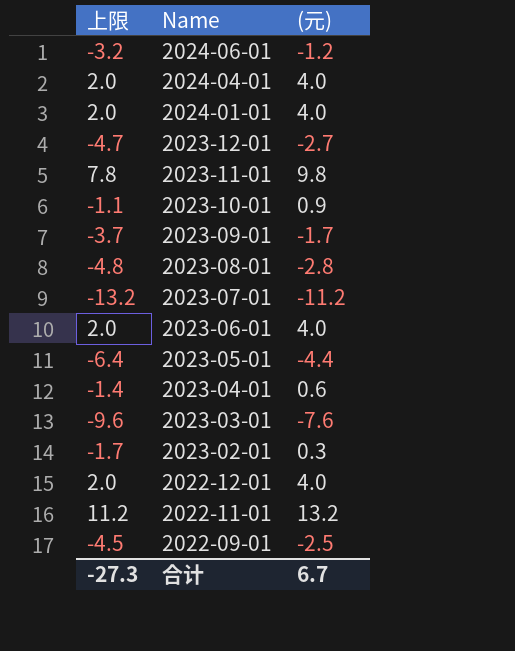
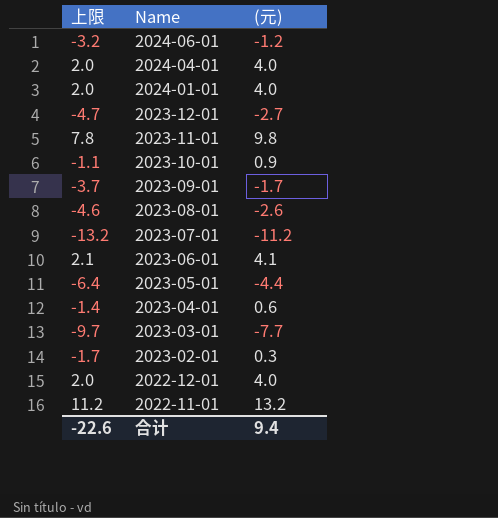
row 2022-09-01: -4.5 | -2.5 -> none
2023-08-01 | 上限: -4.8 -> -4.6
2023-08-01 | (元): -2.8 -> -2.6
2023-06-01 | 上限: 2.0 -> 2.1
2023-06-01 | (元): 4.0 -> 4.1
2023-03-01 | 上限: -9.6 -> -9.7
2023-03-01 | (元): -7.6 -> -7.7
合计 | 上限: -27.3 -> -22.6
合计 | (元): 6.7 -> 9.4

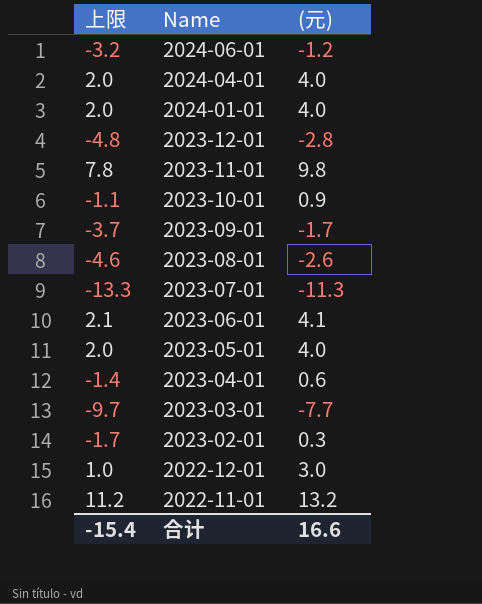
2023-12-01 | 上限: -4.7 -> -4.8
2023-12-01 | (元): -2.7 -> -2.8
2023-07-01 | 上限: -13.2 -> -13.3
2023-07-01 | (元): -11.2 -> -11.3
2023-05-01 | 上限: -6.4 -> 2.0
2023-05-01 | (元): -4.4 -> 4.0
2022-12-01 | 上限: 2.0 -> 1.0
2022-12-01 | (元): 4.0 -> 3.0
合计 | 上限: -22.6 -> -15.4
合计 | (元): 9.4 -> 16.6

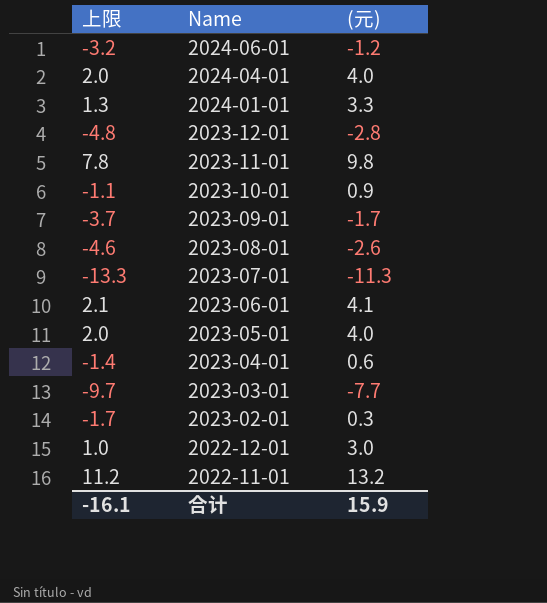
2024-01-01 | 上限: 2.0 -> 1.3
2024-01-01 | (元): 4.0 -> 3.3
合计 | 上限: -15.4 -> -16.1
合计 | (元): 16.6 -> 15.9

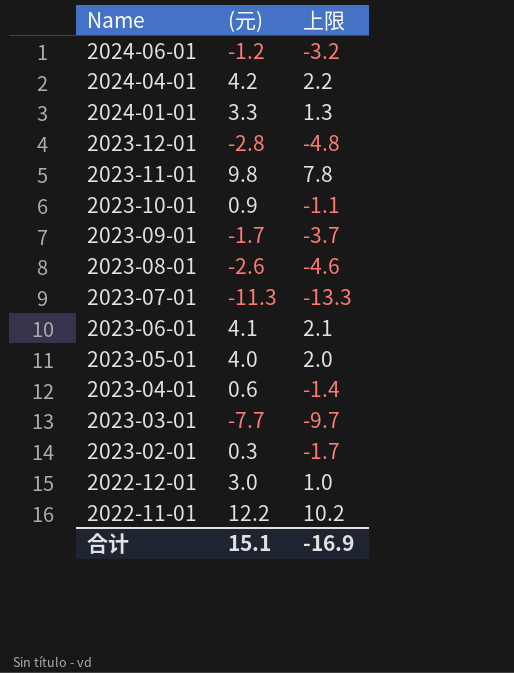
column 上限 | position: 1 -> 3
2024-04-01 | (元): 4.0 -> 4.2
2024-04-01 | 上限: 2.0 -> 2.2
2022-11-01 | (元): 13.2 -> 12.2
2022-11-01 | 上限: 11.2 -> 10.2
合计 | (元): 15.9 -> 15.1
合计 | 上限: -16.1 -> -16.9

